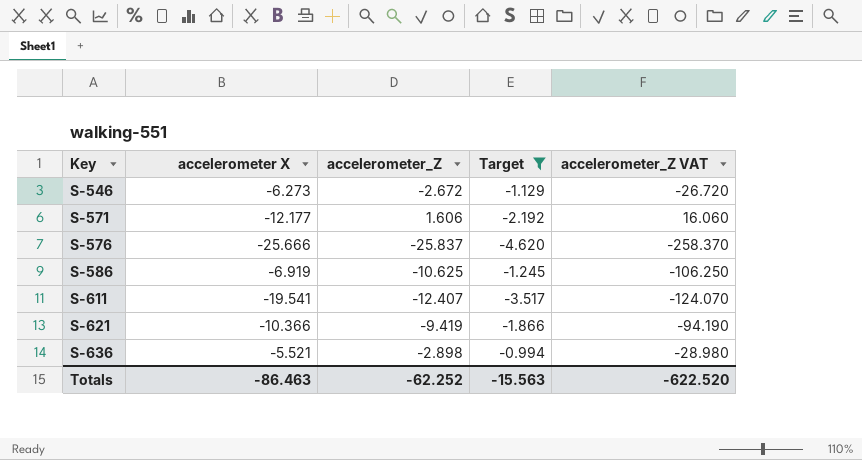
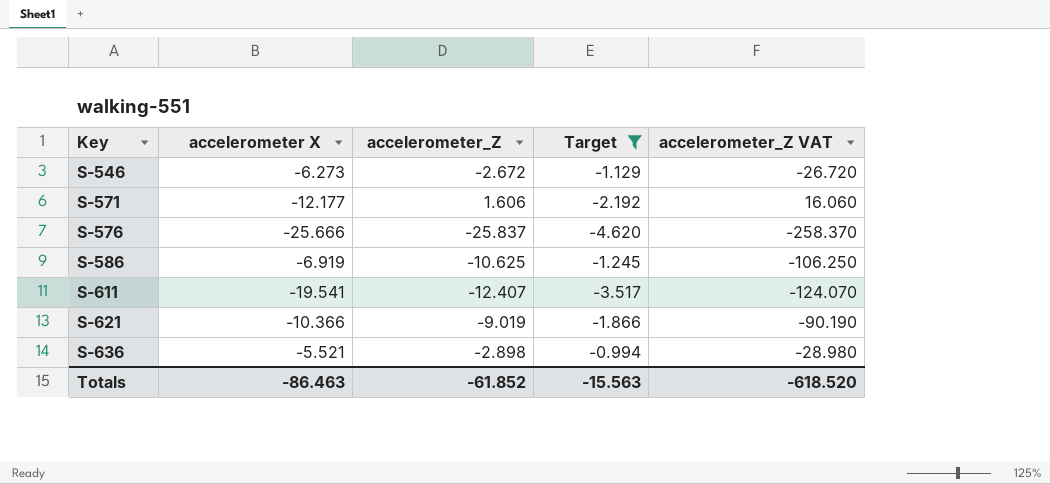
S-621 | accelerometer_Z: -9.419 -> -9.019
S-621 | accelerometer_Z VAT: -94.190 -> -90.190
Totals | accelerometer_Z: -62.252 -> -61.852
Totals | accelerometer_Z VAT: -622.520 -> -618.520

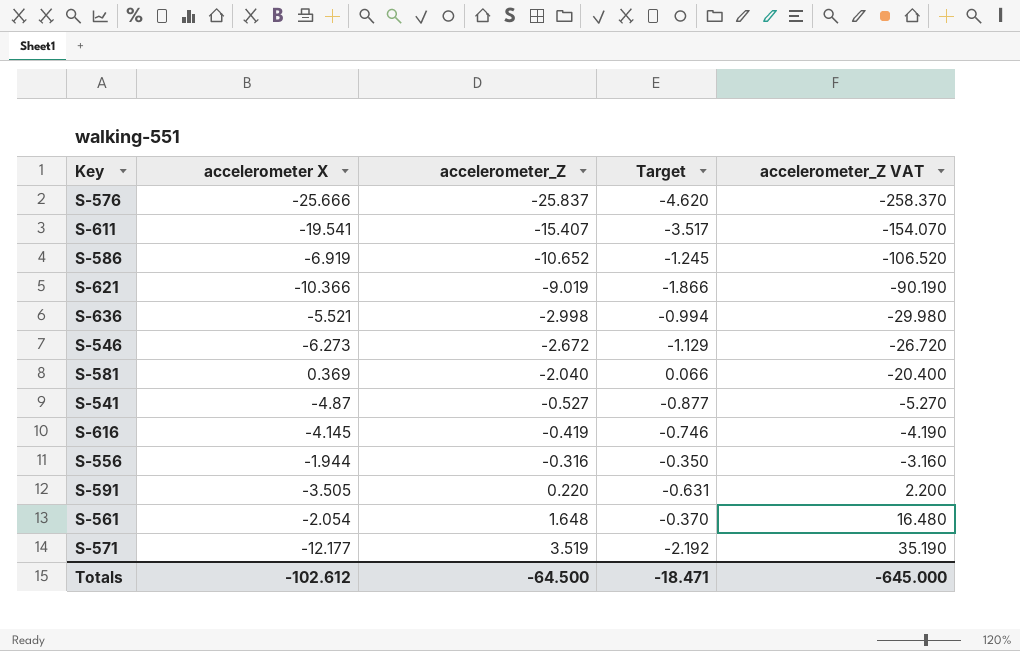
filter: Target <= -0.994 -> none
row order: Key ascending -> accelerometer_Z ascending
S-611 | accelerometer_Z: -12.407 -> -15.407
S-611 | accelerometer_Z VAT: -124.070 -> -154.070
S-586 | accelerometer_Z: -10.625 -> -10.652
S-586 | accelerometer_Z VAT: -106.250 -> -106.520
S-636 | accelerometer_Z: -2.898 -> -2.998
S-636 | accelerometer_Z VAT: -28.980 -> -29.980
S-571 | accelerometer_Z: 1.606 -> 3.519
S-571 | accelerometer_Z VAT: 16.060 -> 35.190
Totals | accelerometer X: -86.463 -> -102.612
Totals | accelerometer_Z: -61.852 -> -64.500
Totals | Target: -15.563 -> -18.471
Totals | accelerometer_Z VAT: -618.520 -> -645.000

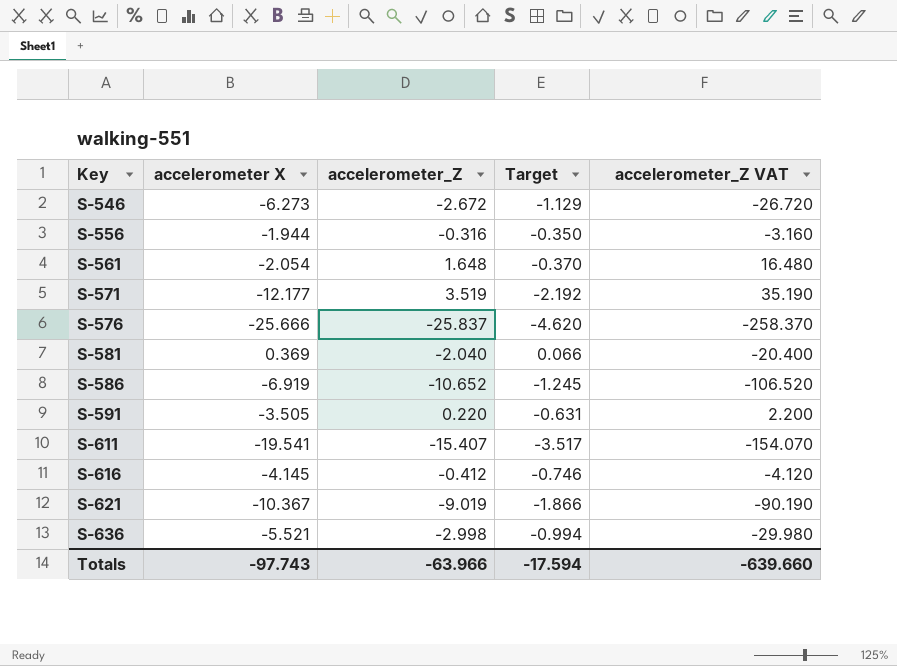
row order: accelerometer_Z ascending -> Key ascending
row S-541: -4.87 | -0.527 | -0.877 | -5.270 -> none
S-616 | accelerometer_Z: -0.419 -> -0.412
S-616 | accelerometer_Z VAT: -4.190 -> -4.120
S-621 | accelerometer X: -10.366 -> -10.367
Totals | accelerometer X: -102.612 -> -97.743
Totals | accelerometer_Z: -64.500 -> -63.966
Totals | Target: -18.471 -> -17.594
Totals | accelerometer_Z VAT: -645.000 -> -639.660

